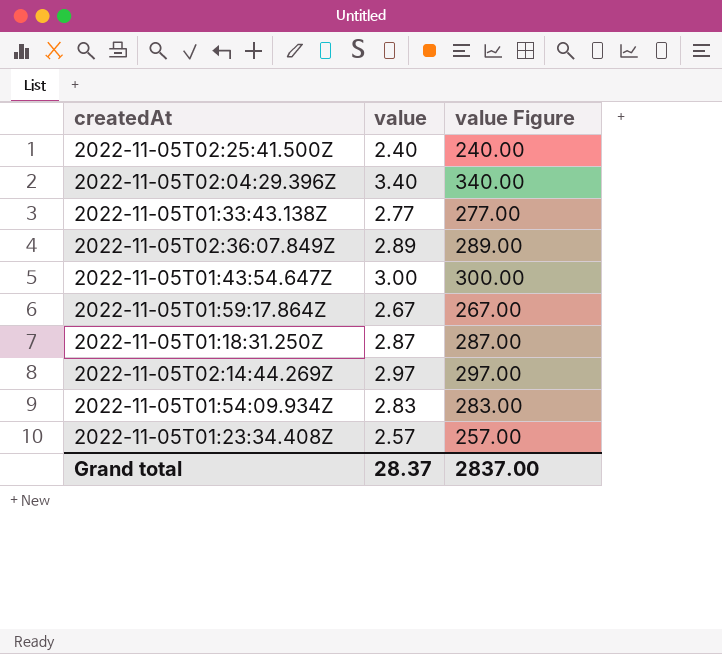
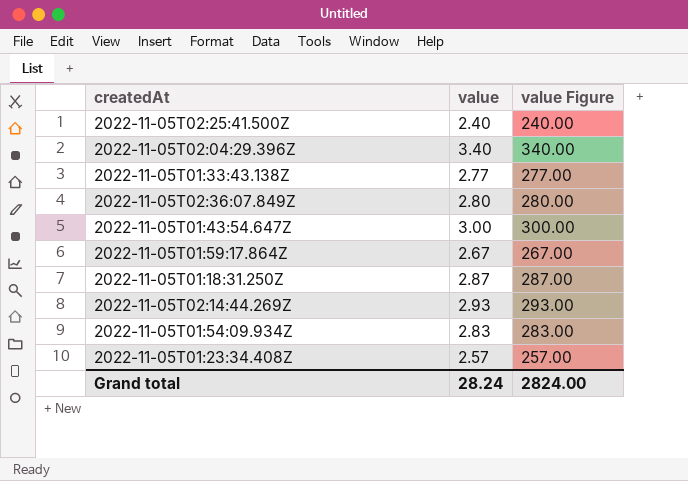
2022-11-05T02:36:07.849Z | value: 2.89 -> 2.80
2022-11-05T02:36:07.849Z | value Figure: 289.00 -> 280.00
2022-11-05T02:14:44.269Z | value: 2.97 -> 2.93
2022-11-05T02:14:44.269Z | value Figure: 297.00 -> 293.00
Grand total | value: 28.37 -> 28.24
Grand total | value Figure: 2837.00 -> 2824.00

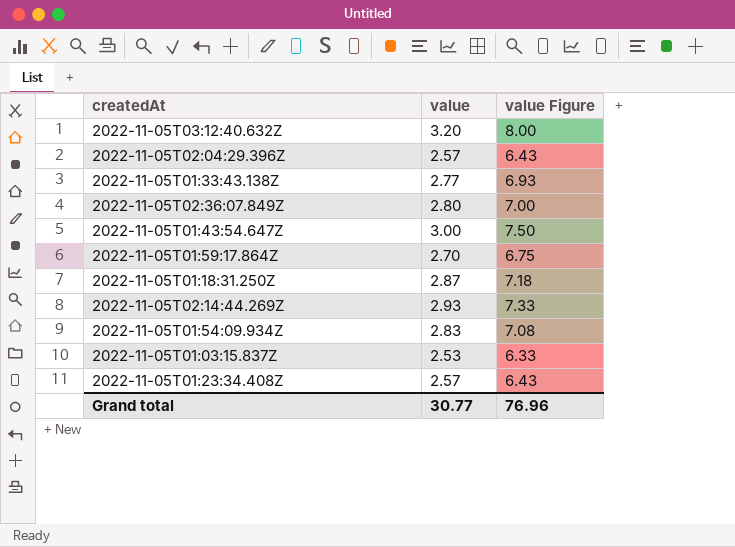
column value Figure | formula: [value] * 100 -> [value] * 2.5
row 2022-11-05T02:25:41.500Z: 2.40 | 240.00 -> none
row 2022-11-05T03:12:40.632Z: none -> 3.20 | 8.00
2022-11-05T02:04:29.396Z | value: 3.40 -> 2.57
2022-11-05T01:59:17.864Z | value: 2.67 -> 2.70
row 2022-11-05T01:03:15.837Z: none -> 2.53 | 6.33
Grand total | value: 28.24 -> 30.77
Grand total | value Figure: 2824.00 -> 76.96

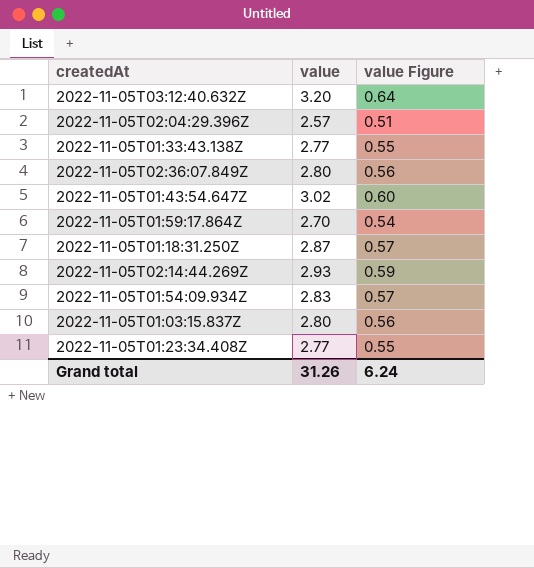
column value Figure | formula: [value] * 2.5 -> [value] * 0.2
2022-11-05T01:43:54.647Z | value: 3.00 -> 3.02
2022-11-05T01:03:15.837Z | value: 2.53 -> 2.80
2022-11-05T01:23:34.408Z | value: 2.57 -> 2.77
Grand total | value: 30.77 -> 31.26
Grand total | value Figure: 76.96 -> 6.24

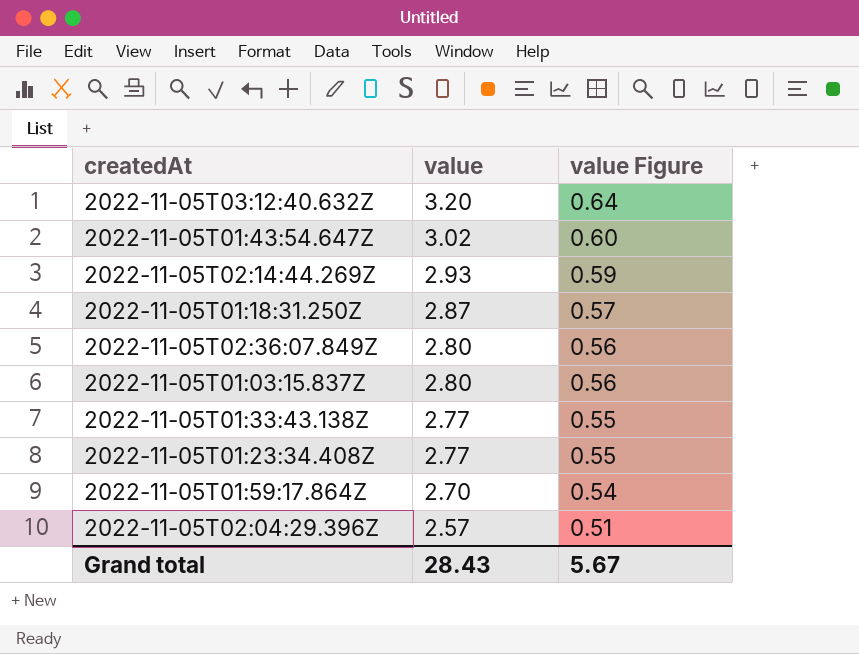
row order: none -> value descending
row 2022-11-05T01:54:09.934Z: 2.83 | 0.57 -> none
Grand total | value: 31.26 -> 28.43
Grand total | value Figure: 6.24 -> 5.67

